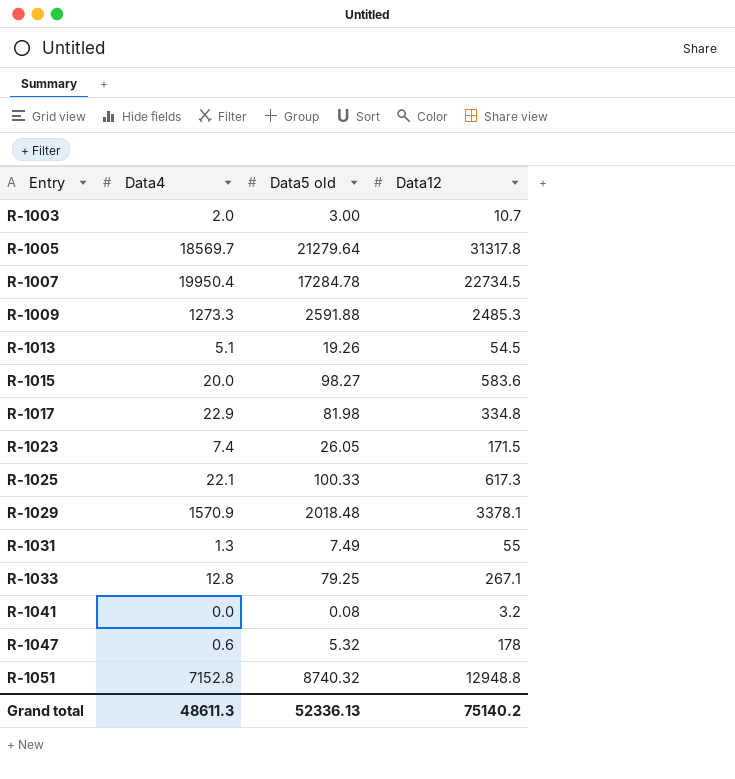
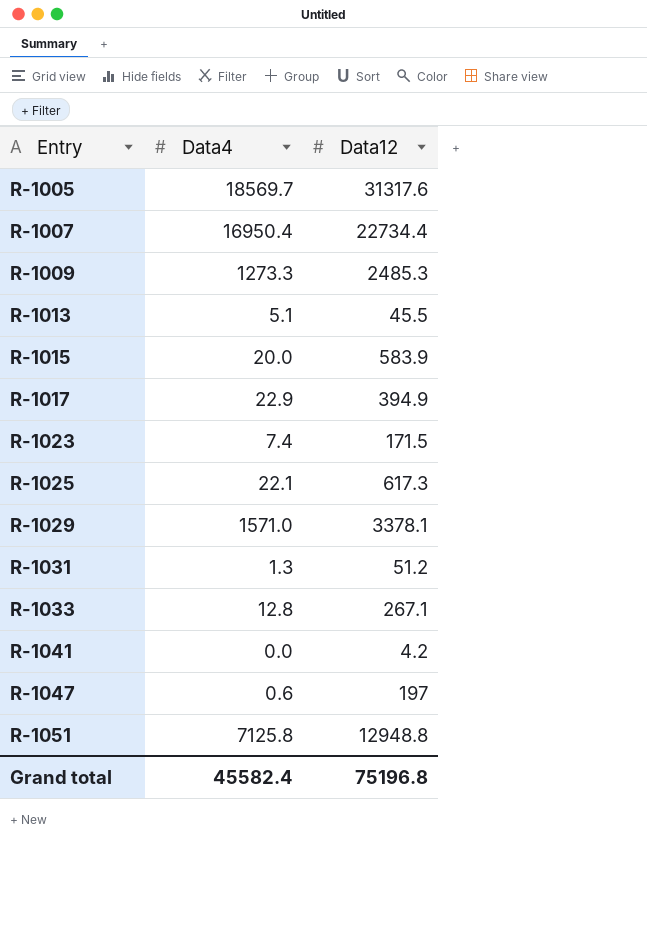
column Data5 old | position: 3 -> none
row R-1003: 2.0 | 3.00 | 10.7 -> none
R-1005 | Data12: 31317.8 -> 31317.6
R-1007 | Data4: 19950.4 -> 16950.4
R-1007 | Data12: 22734.5 -> 22734.4
R-1013 | Data12: 54.5 -> 45.5
R-1015 | Data12: 583.6 -> 583.9
R-1017 | Data12: 334.8 -> 394.9
R-1029 | Data4: 1570.9 -> 1571.0
R-1031 | Data12: 55 -> 51.2
R-1041 | Data12: 3.2 -> 4.2
R-1047 | Data12: 178 -> 197
R-1051 | Data4: 7152.8 -> 7125.8
Grand total | Data4: 48611.3 -> 45582.4
Grand total | Data12: 75140.2 -> 75196.8

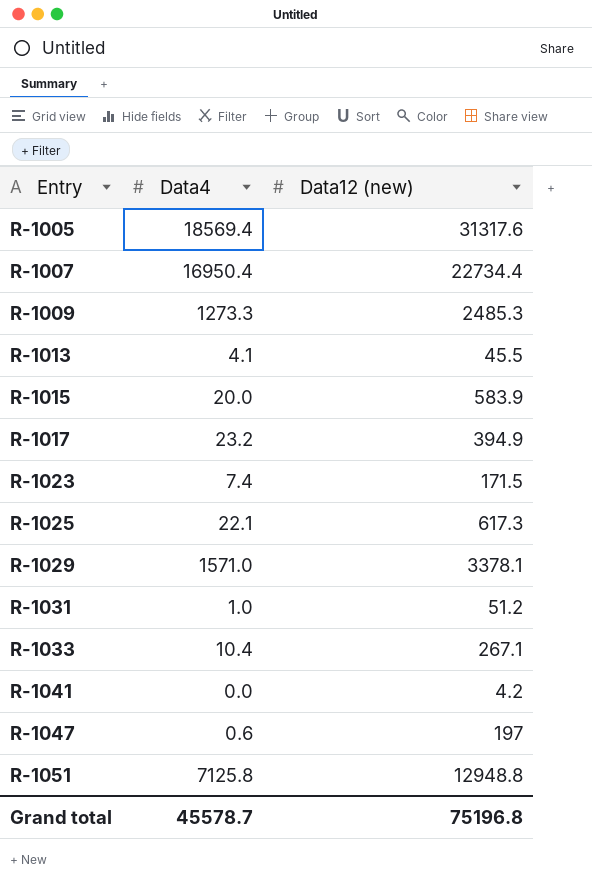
column name: Data12 -> Data12 (new)
R-1005 | Data4: 18569.7 -> 18569.4
R-1013 | Data4: 5.1 -> 4.1
R-1017 | Data4: 22.9 -> 23.2
R-1031 | Data4: 1.3 -> 1.0
R-1033 | Data4: 12.8 -> 10.4
Grand total | Data4: 45582.4 -> 45578.7

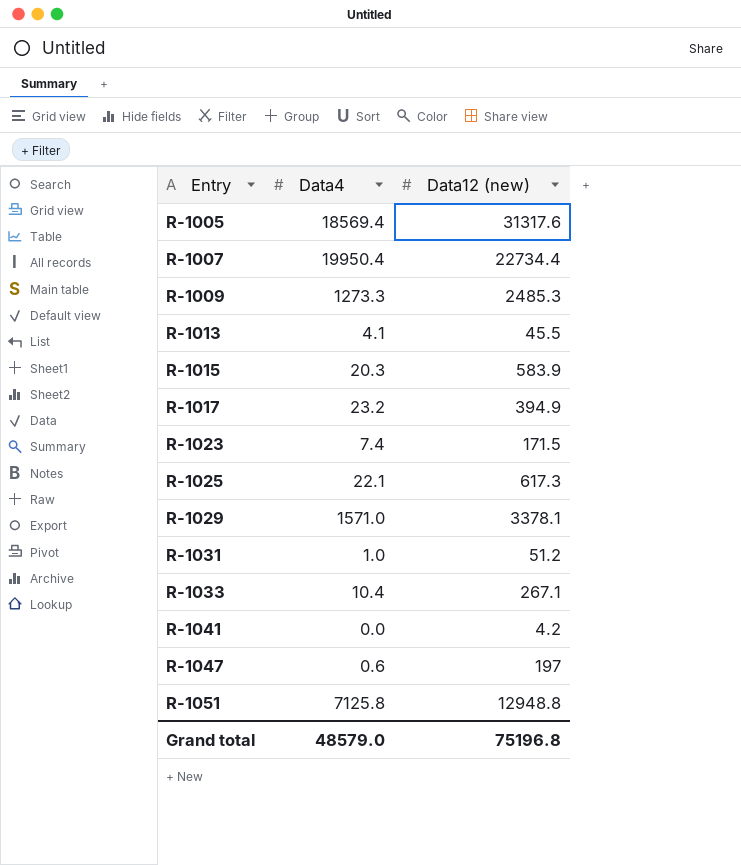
R-1007 | Data4: 16950.4 -> 19950.4
R-1015 | Data4: 20.0 -> 20.3
Grand total | Data4: 45578.7 -> 48579.0

